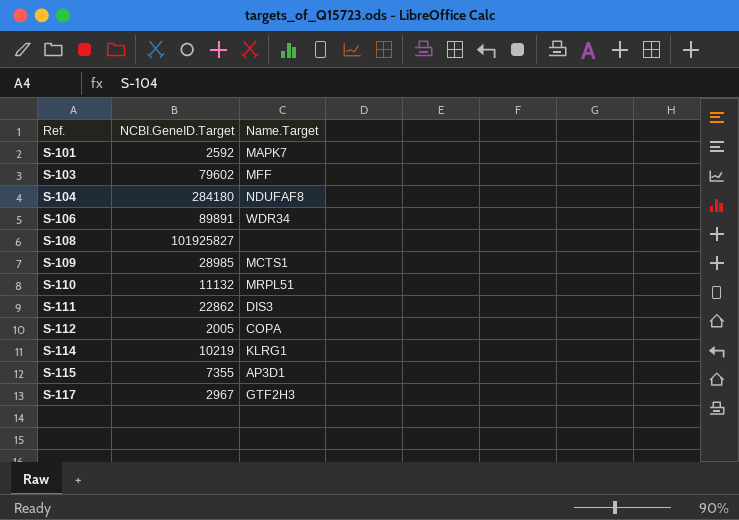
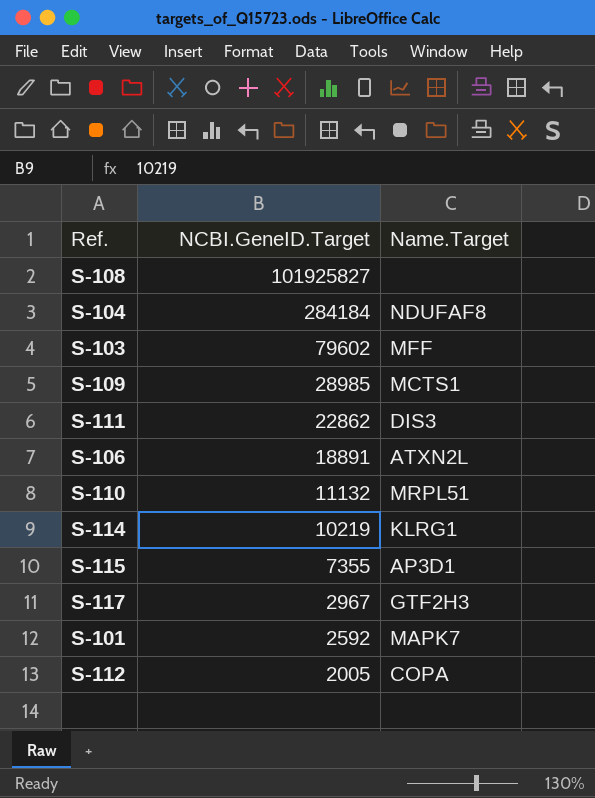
row order: Ref. ascending -> NCBI.GeneID.Target descending
S-104 | NCBI.GeneID.Target: 284180 -> 284184
S-106 | NCBI.GeneID.Target: 89891 -> 18891
S-106 | Name.Target: WDR34 -> ATXN2L

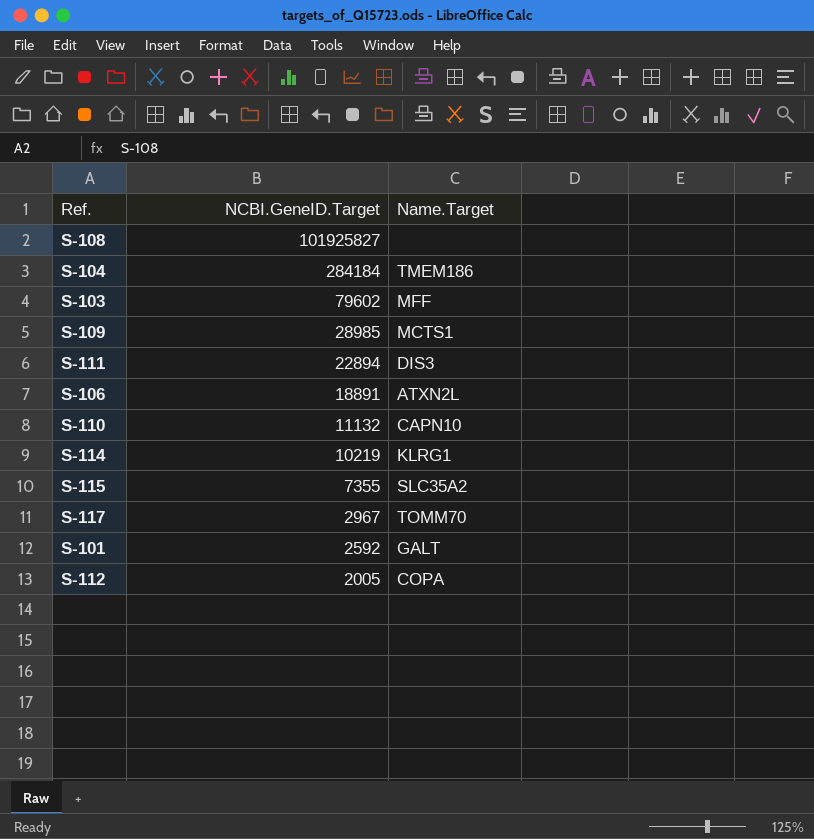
S-104 | Name.Target: NDUFAF8 -> TMEM186
S-111 | NCBI.GeneID.Target: 22862 -> 22894
S-110 | Name.Target: MRPL51 -> CAPN10
S-115 | Name.Target: AP3D1 -> SLC35A2
S-117 | Name.Target: GTF2H3 -> TOMM70
S-101 | Name.Target: MAPK7 -> GALT

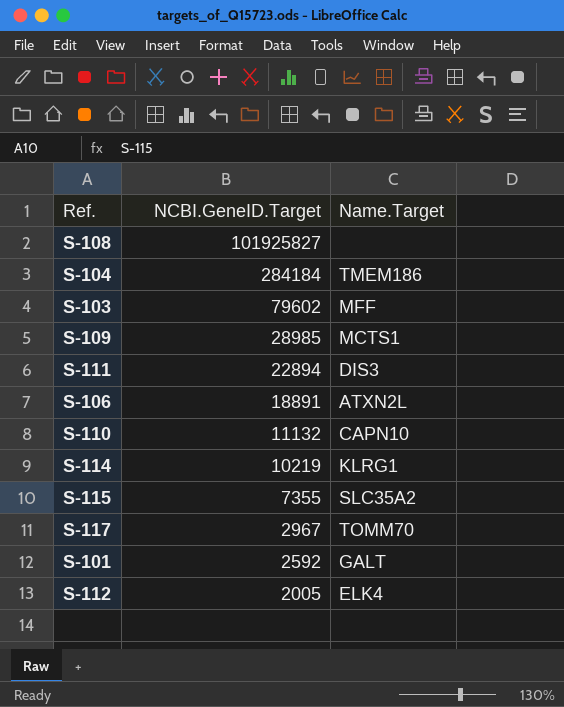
S-112 | Name.Target: COPA -> ELK4

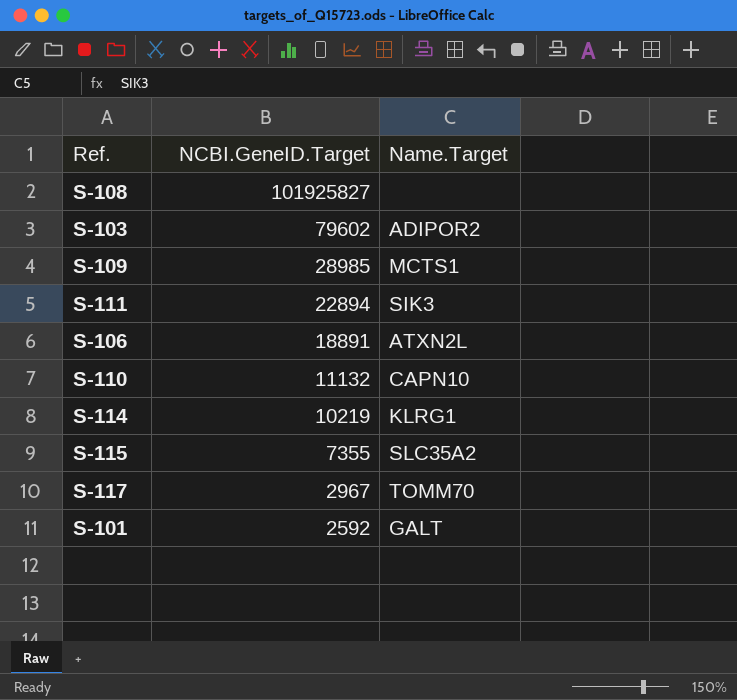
row S-104: 284184 | TMEM186 -> none
row S-112: 2005 | ELK4 -> none
S-103 | Name.Target: MFF -> ADIPOR2
S-111 | Name.Target: DIS3 -> SIK3

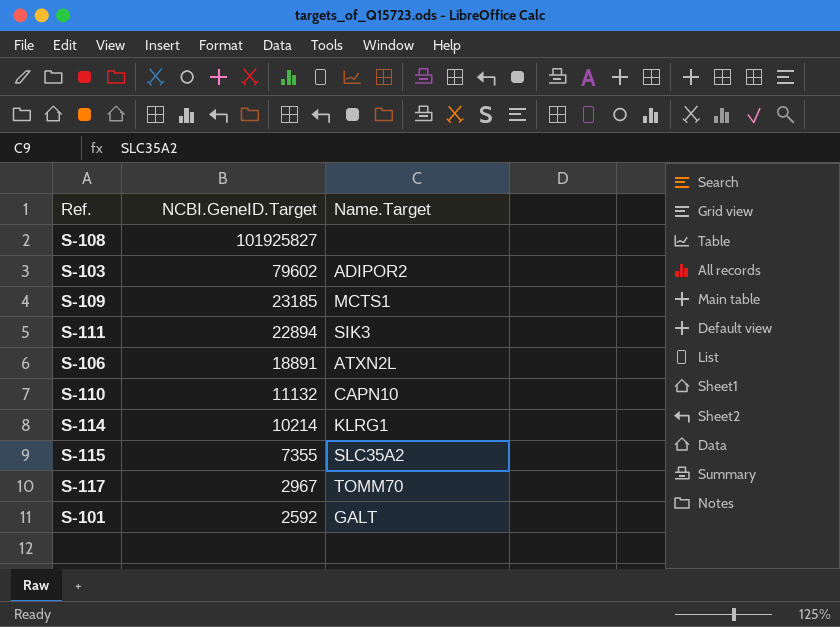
S-109 | NCBI.GeneID.Target: 28985 -> 23185
S-114 | NCBI.GeneID.Target: 10219 -> 10214

